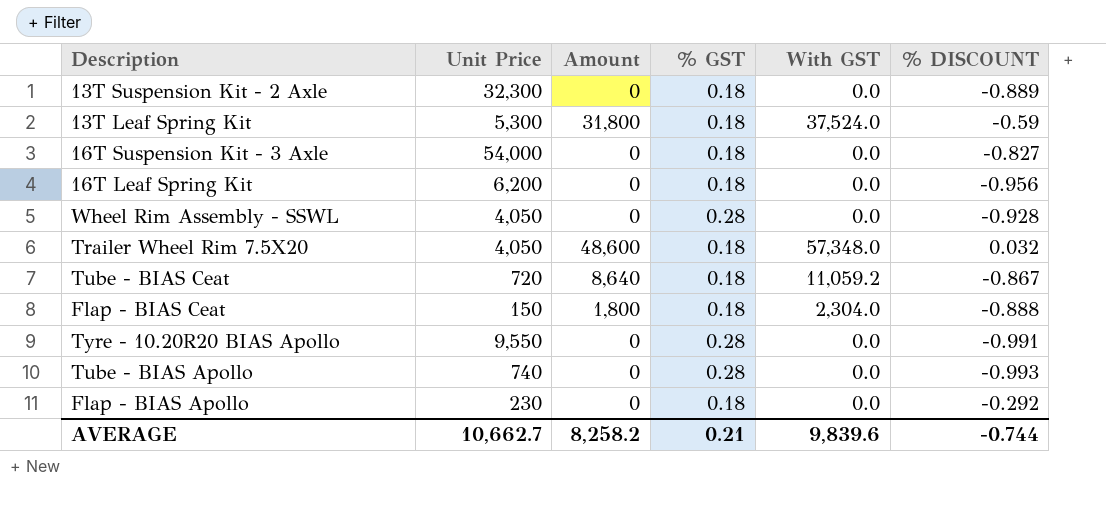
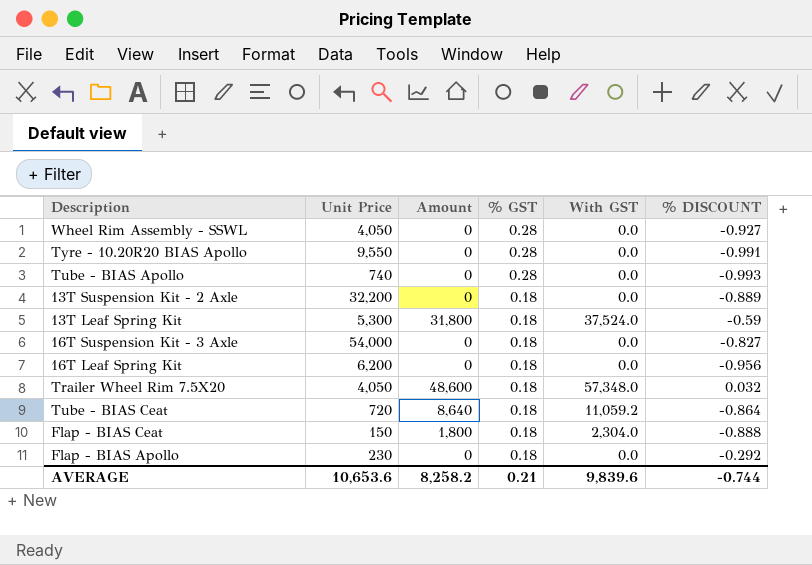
row order: none -> % GST descending
Wheel Rim Assembly - SSWL | % DISCOUNT: -0.928 -> -0.927
13T Suspension Kit - 2 Axle | Unit Price: 32,300 -> 32,200
Tube - BIAS Ceat | % DISCOUNT: -0.867 -> -0.864
AVERAGE | Unit Price: 10,662.7 -> 10,653.6

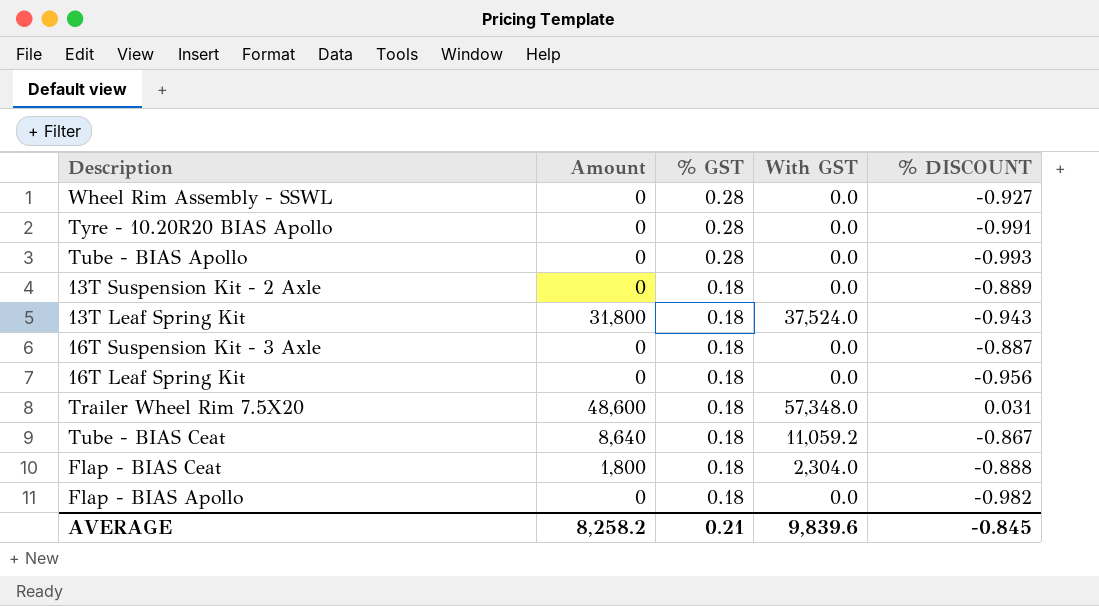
column Unit Price | position: 2 -> none
13T Leaf Spring Kit | % DISCOUNT: -0.59 -> -0.943
16T Suspension Kit - 3 Axle | % DISCOUNT: -0.827 -> -0.887
Trailer Wheel Rim 7.5X20 | % DISCOUNT: 0.032 -> 0.031
Tube - BIAS Ceat | % DISCOUNT: -0.864 -> -0.867
Flap - BIAS Apollo | % DISCOUNT: -0.292 -> -0.982
AVERAGE | % DISCOUNT: -0.744 -> -0.845

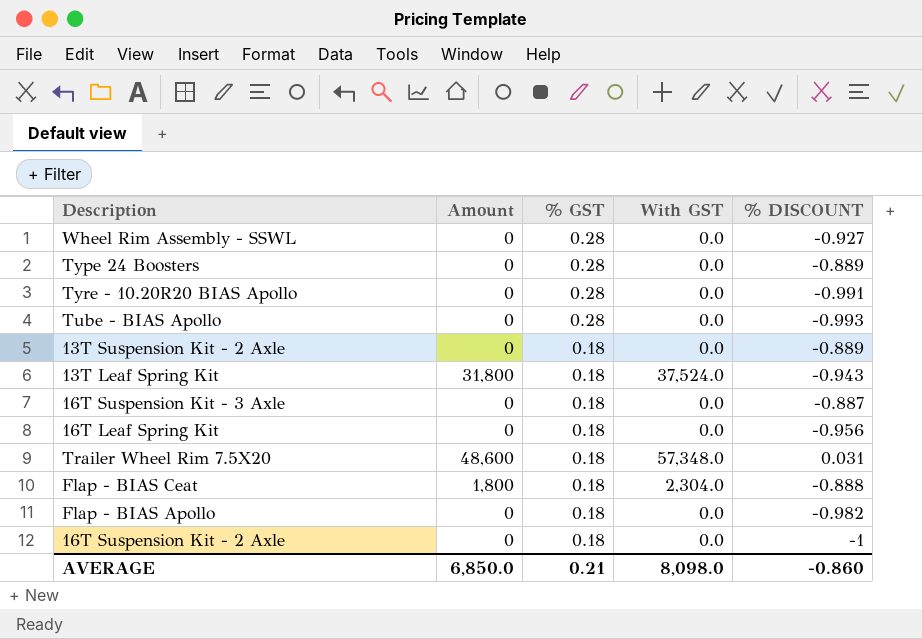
row Tube - BIAS Ceat: 8,640 | 0.18 | 11,059.2 | -0.867 -> none
row Type 24 Boosters: none -> 0 | 0.28 | 0.0 | -0.889
row 16T Suspension Kit - 2 Axle: none -> 0 | 0.18 | 0.0 | -1
AVERAGE | Amount: 8,258.2 -> 6,850.0
AVERAGE | With GST: 9,839.6 -> 8,098.0
AVERAGE | % DISCOUNT: -0.845 -> -0.860

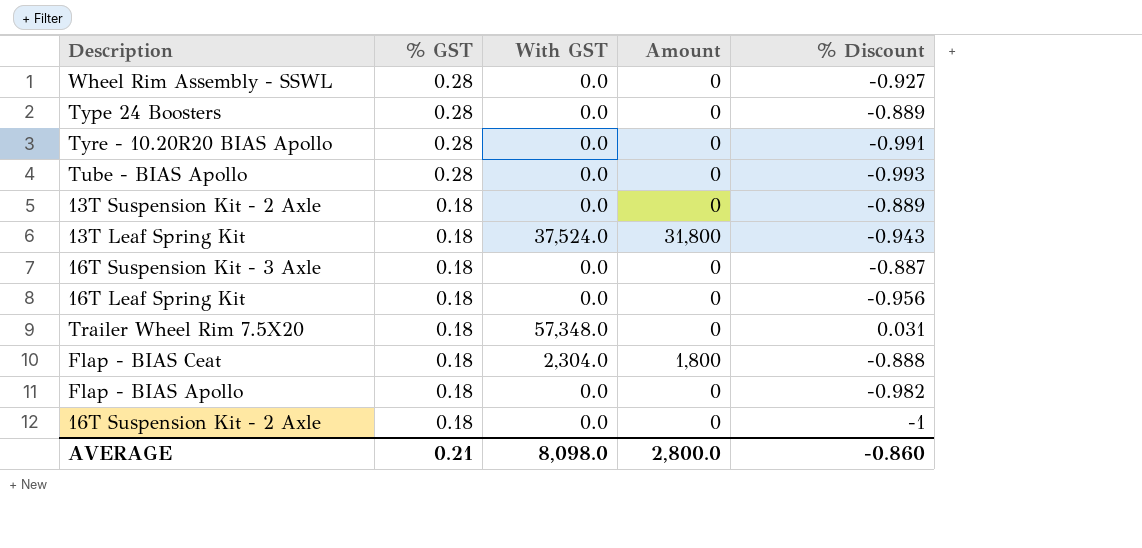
column Amount | position: 2 -> 4
column name: % DISCOUNT -> % Discount
Trailer Wheel Rim 7.5X20 | Amount: 48,600 -> 0
AVERAGE | Amount: 6,850.0 -> 2,800.0

